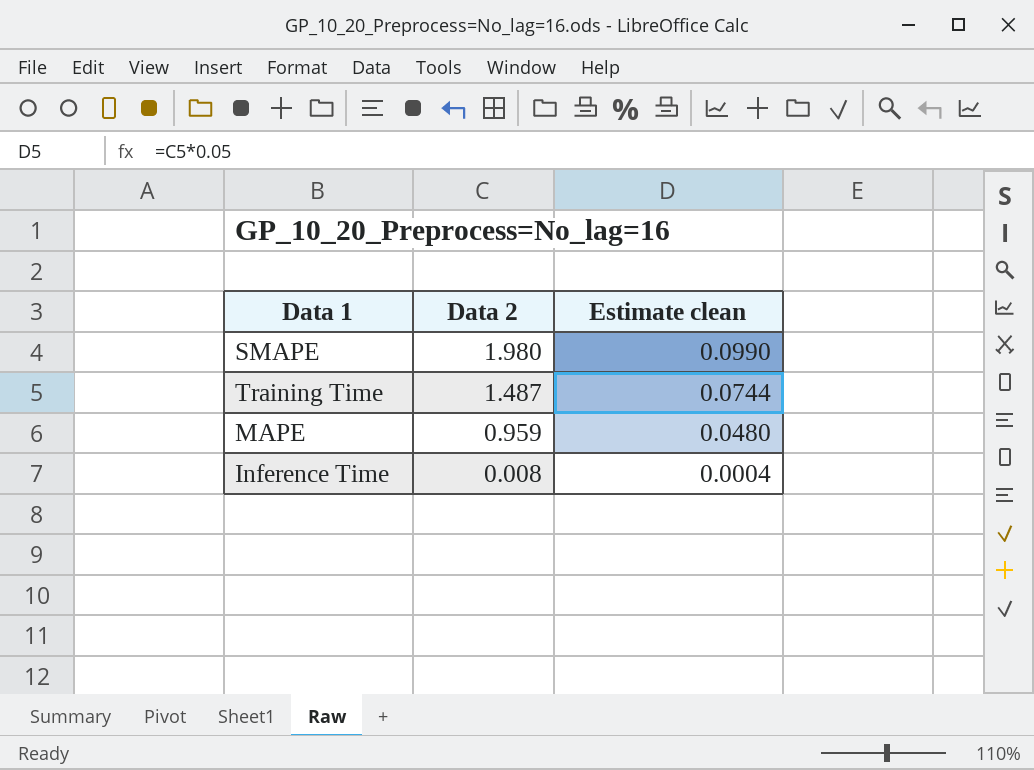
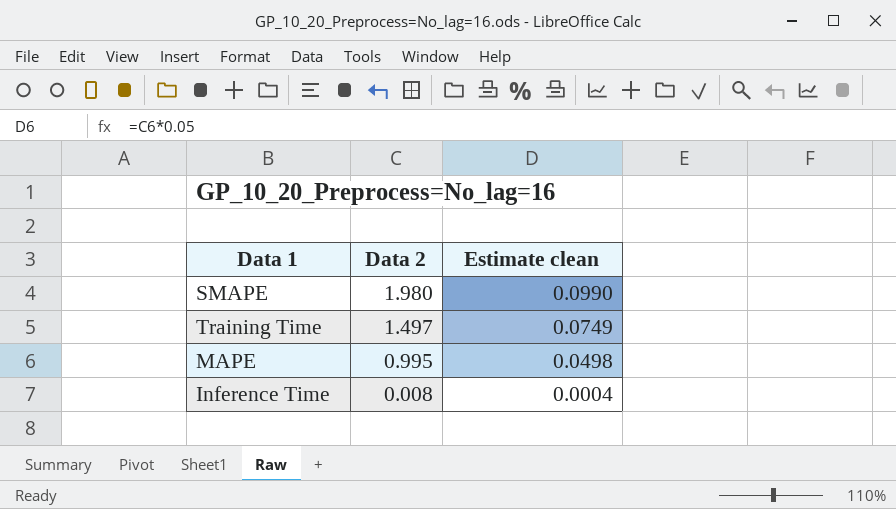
Training Time | Data 2: 1.487 -> 1.497
Training Time | Estimate clean: 0.0744 -> 0.0749
MAPE | Data 2: 0.959 -> 0.995
MAPE | Estimate clean: 0.0480 -> 0.0498

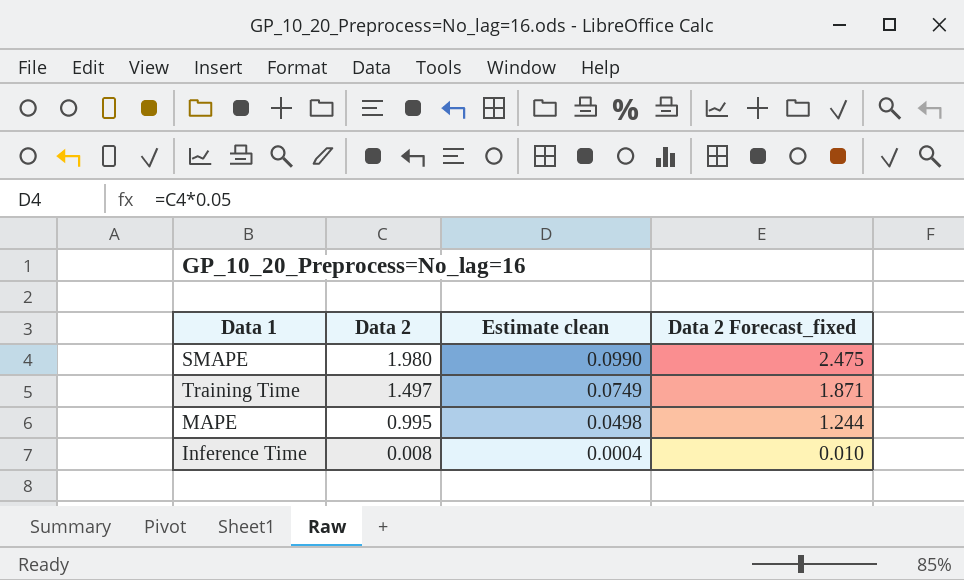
column Data 2 Forecast_fixed | formula: none -> [Data 2] * 1.25

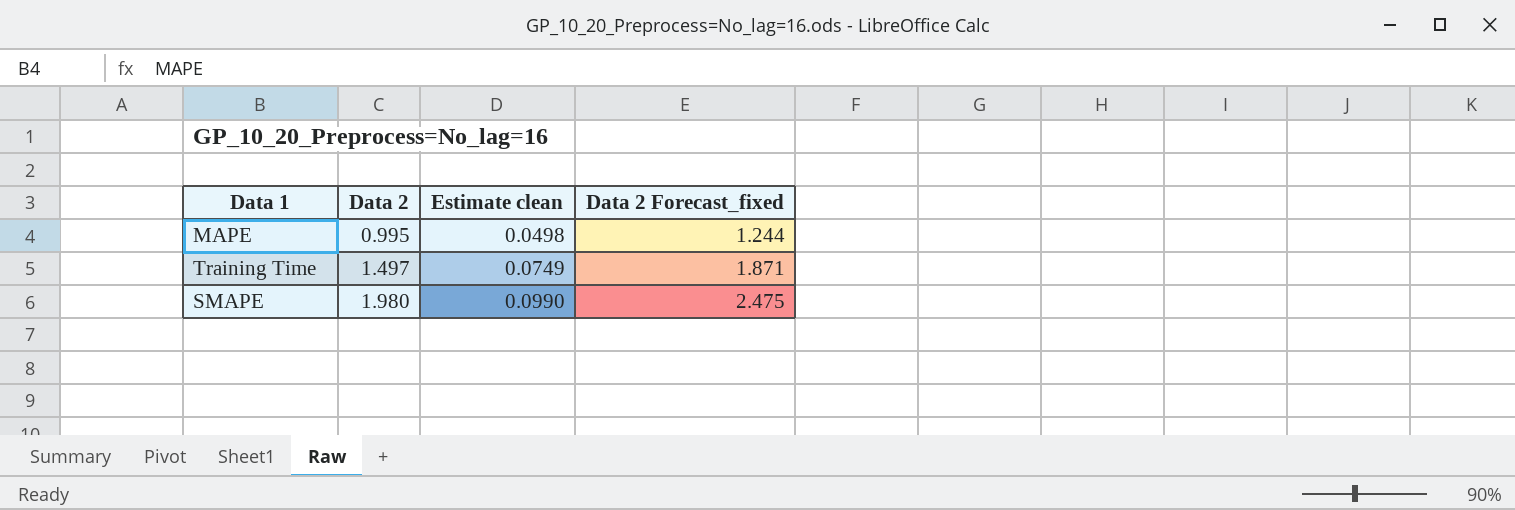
row order: Data 2 descending -> Data 2 ascending
row Inference Time: 0.008 | 0.0004 | 0.010 -> none

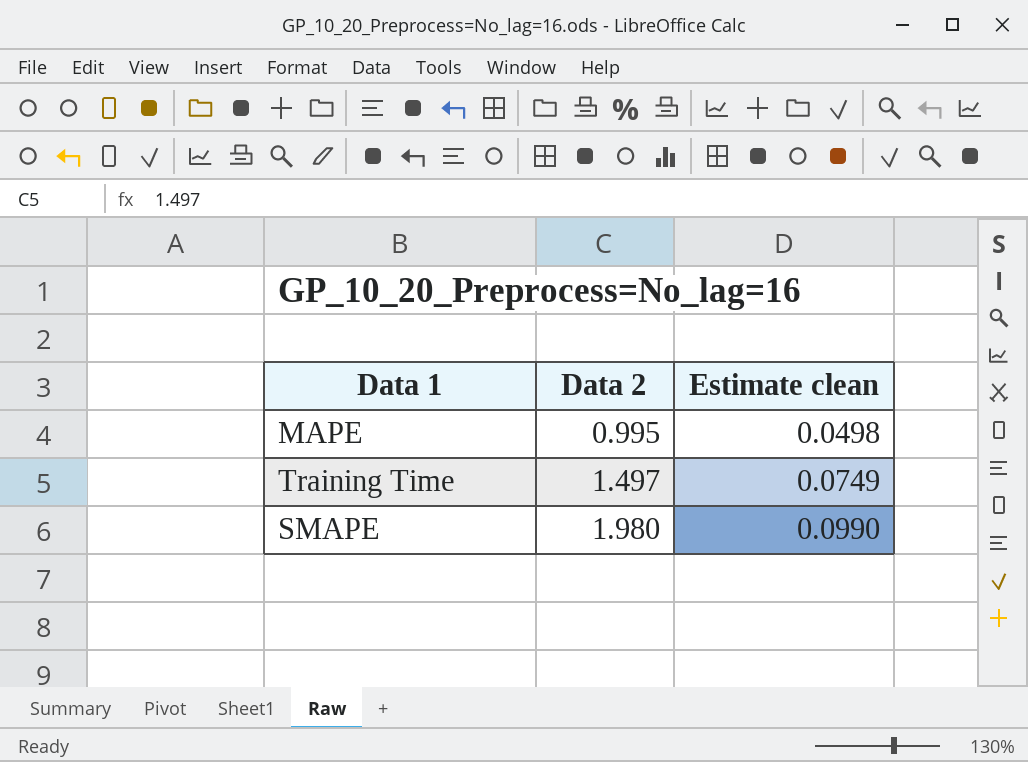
column Data 2 Forecast_fixed | formula: [Data 2] * 1.25 -> none

